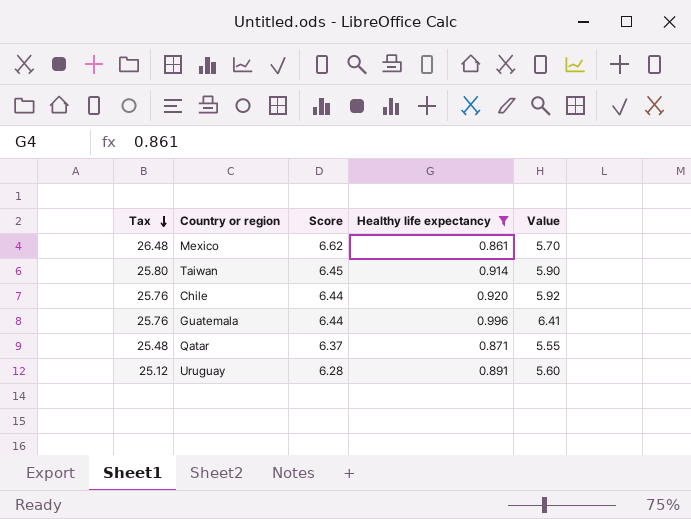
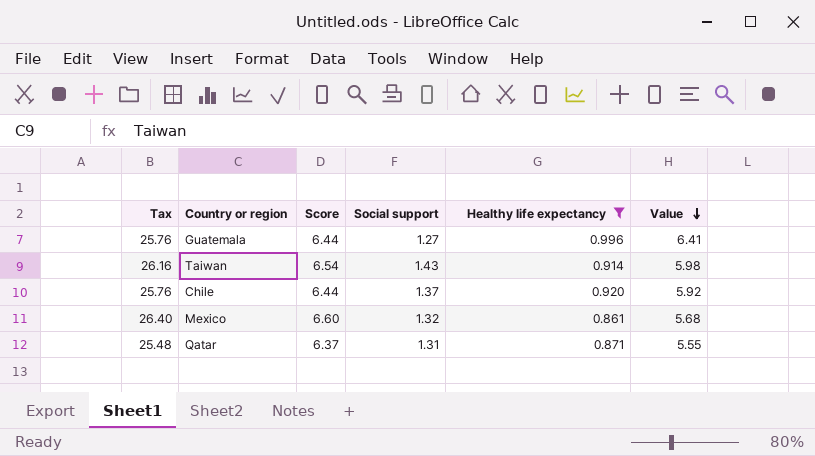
row order: Tax descending -> Value descending
column Social support | position: none -> 4
row Uruguay: 25.12 | 6.28 | 0.891 | 5.60 -> none
Taiwan | Tax: 25.80 -> 26.16
Taiwan | Score: 6.45 -> 6.54
Taiwan | Value: 5.90 -> 5.98
Mexico | Tax: 26.48 -> 26.40
Mexico | Score: 6.62 -> 6.60
Mexico | Value: 5.70 -> 5.68

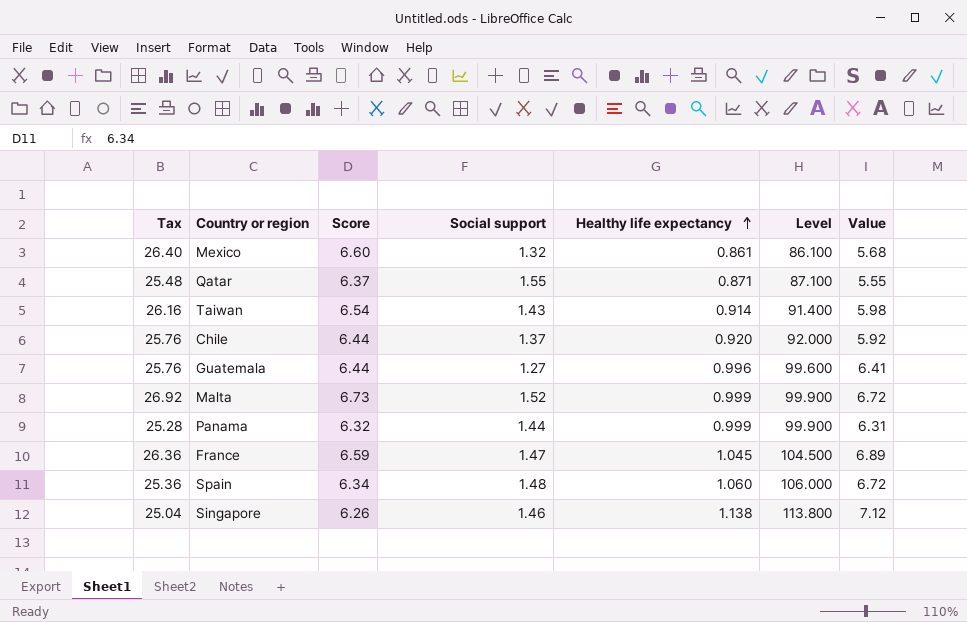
filter: Healthy life expectancy <= 0.996 -> none
row order: Value descending -> Healthy life expectancy ascending
column Level | formula: none -> [Healthy life expectancy] * 100
Qatar | Social support: 1.31 -> 1.55

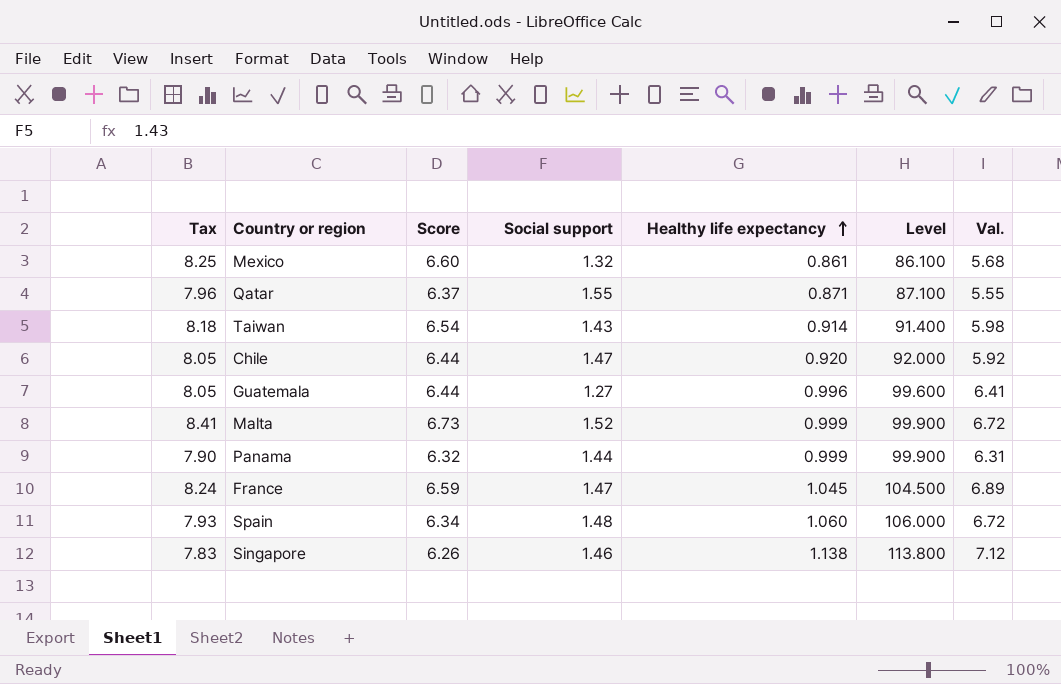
column Tax | formula: [Score] * 4 -> [Score] * 1.25
column name: Value -> Val.
Chile | Social support: 1.37 -> 1.47

